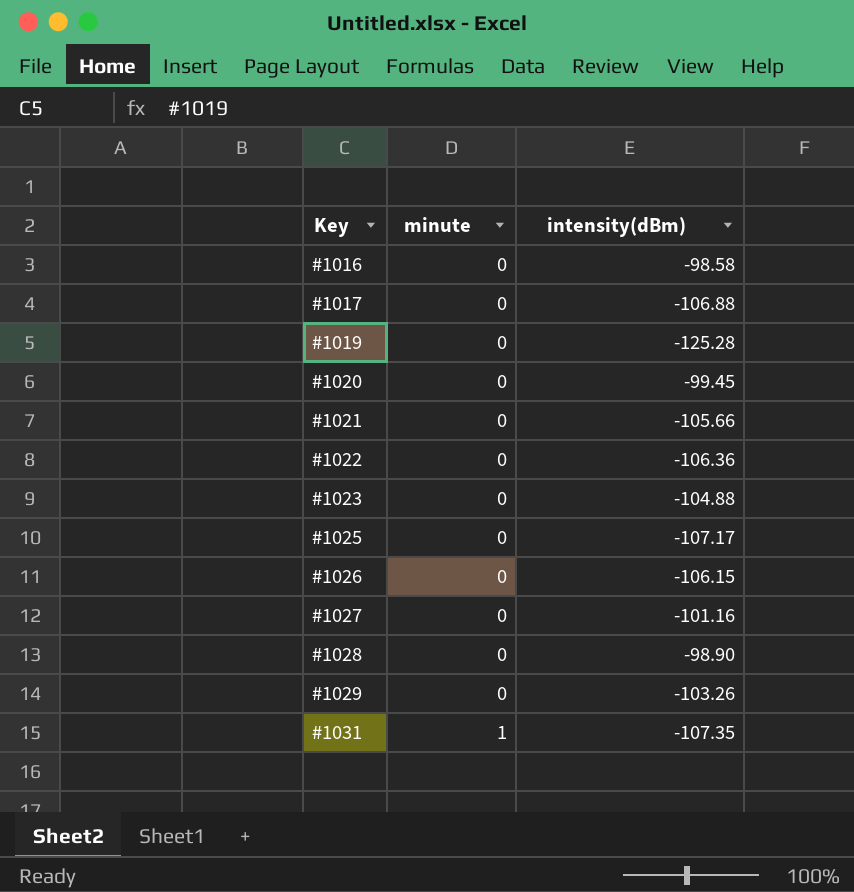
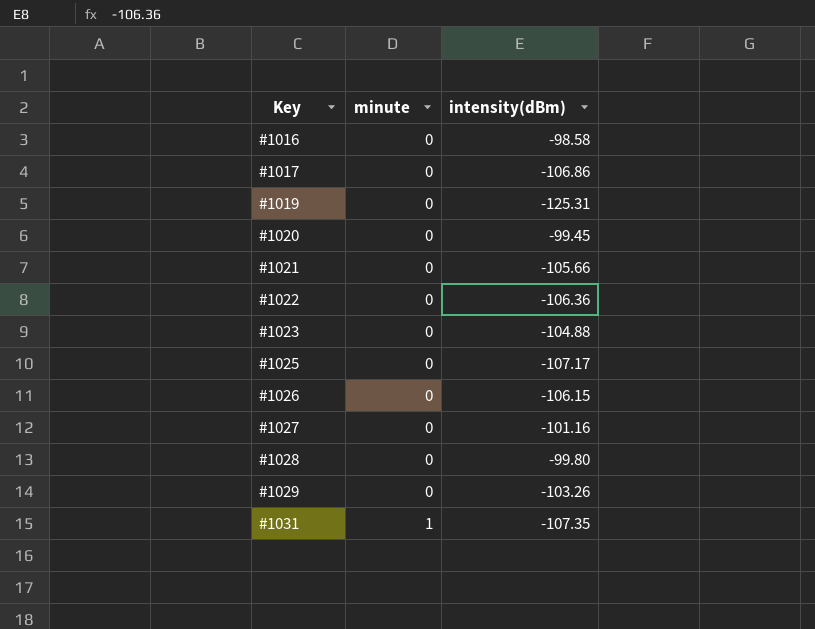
#1017 | intensity(dBm): -106.88 -> -106.86
#1019 | intensity(dBm): -125.28 -> -125.31
#1028 | intensity(dBm): -98.90 -> -99.80

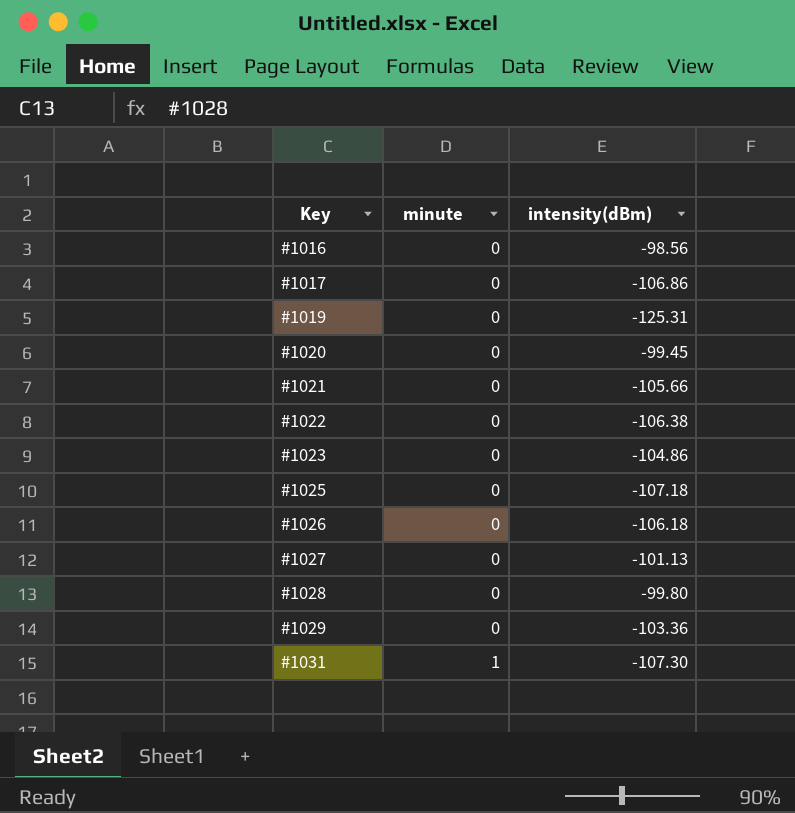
#1016 | intensity(dBm): -98.58 -> -98.56
#1022 | intensity(dBm): -106.36 -> -106.38
#1023 | intensity(dBm): -104.88 -> -104.86
#1025 | intensity(dBm): -107.17 -> -107.18
#1026 | intensity(dBm): -106.15 -> -106.18
#1027 | intensity(dBm): -101.16 -> -101.13
#1029 | intensity(dBm): -103.26 -> -103.36
#1031 | intensity(dBm): -107.35 -> -107.30

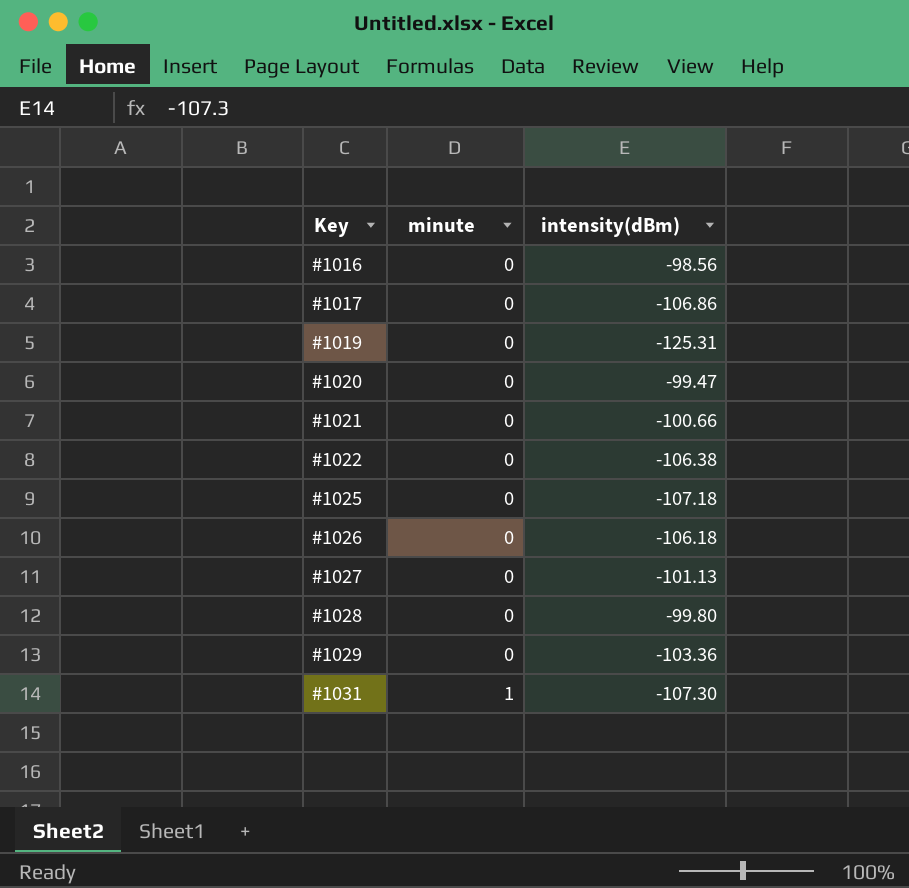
row #1023: 0 | -104.86 -> none
#1020 | intensity(dBm): -99.45 -> -99.47
#1021 | intensity(dBm): -105.66 -> -100.66

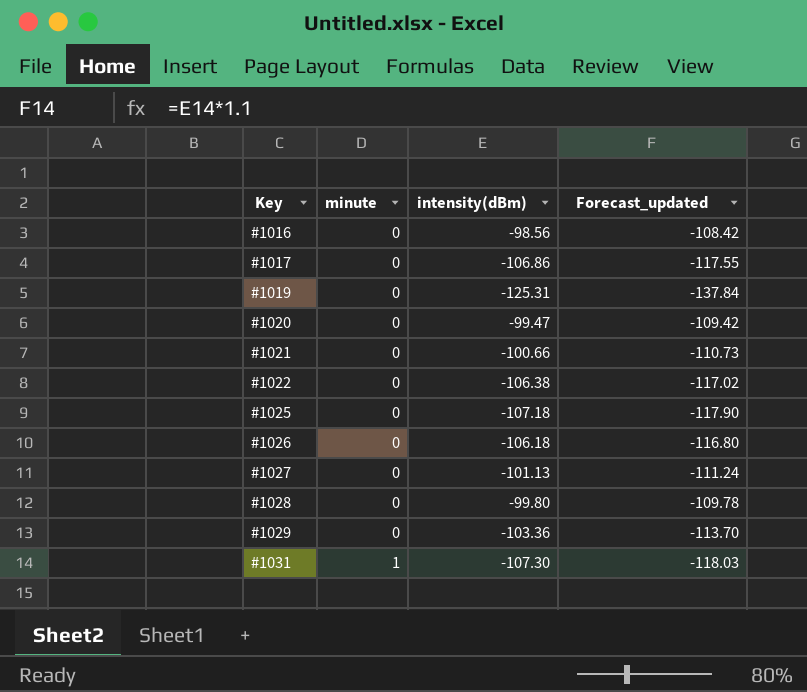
column Forecast_updated | formula: none -> [intensity(dBm)] * 1.1

